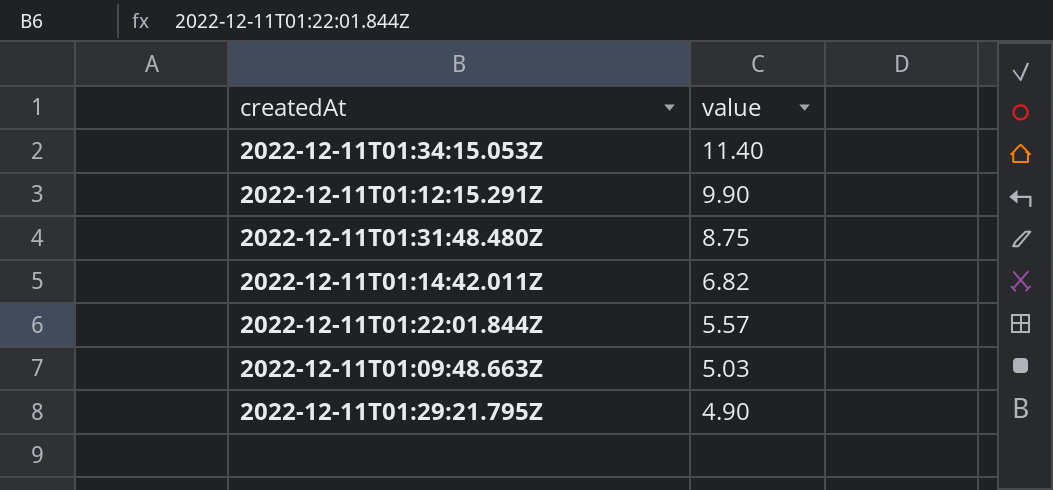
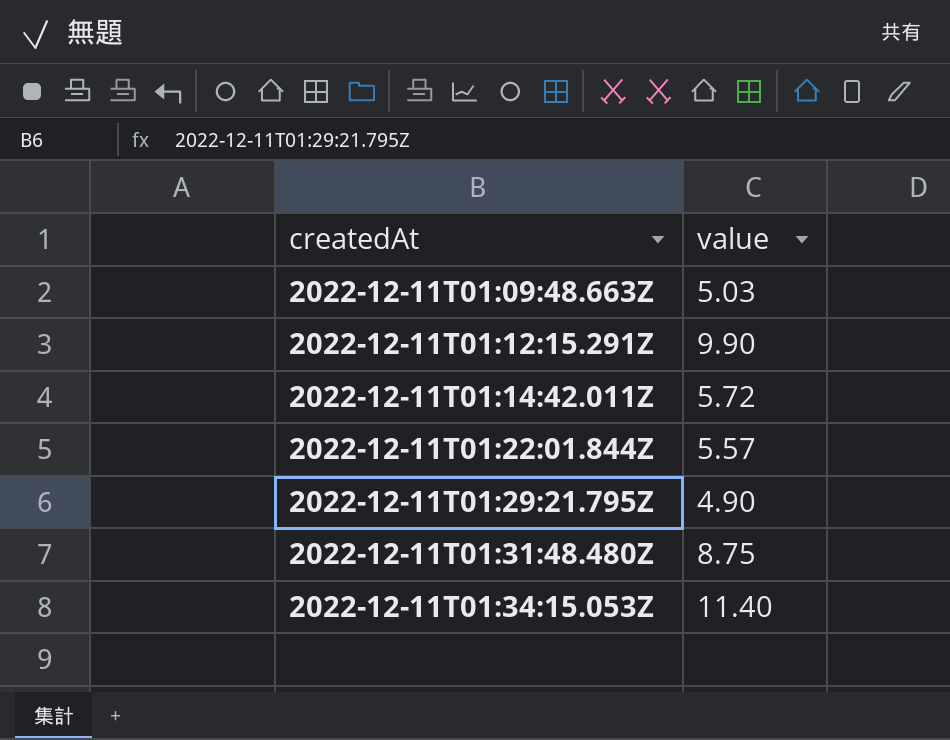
row order: value descending -> createdAt ascending
2022-12-11T01:14:42.011Z | value: 6.82 -> 5.72

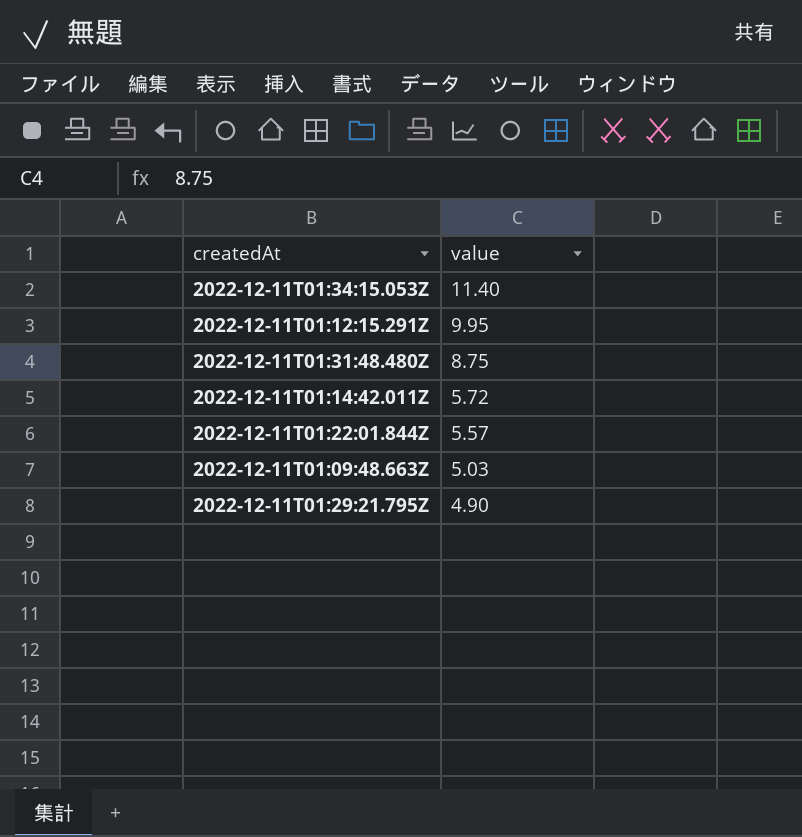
row order: createdAt ascending -> value descending
2022-12-11T01:12:15.291Z | value: 9.90 -> 9.95

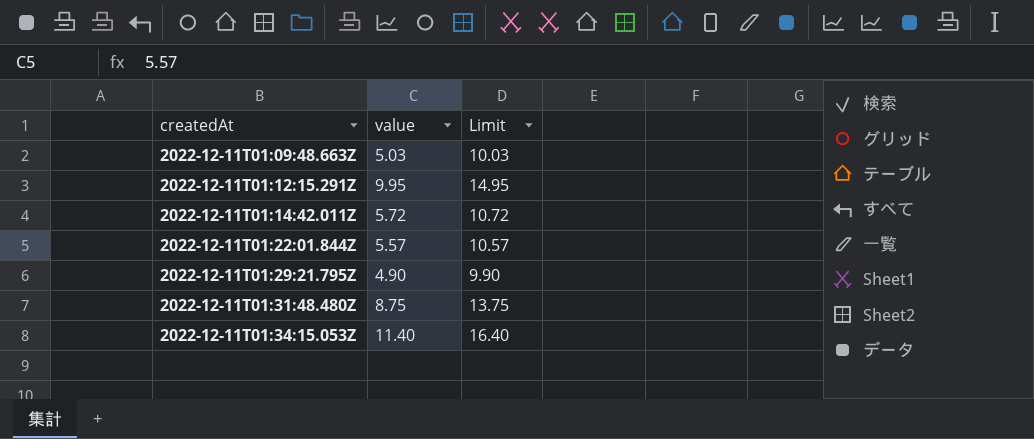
row order: value descending -> createdAt ascending
column Limit | formula: none -> [value] + 5

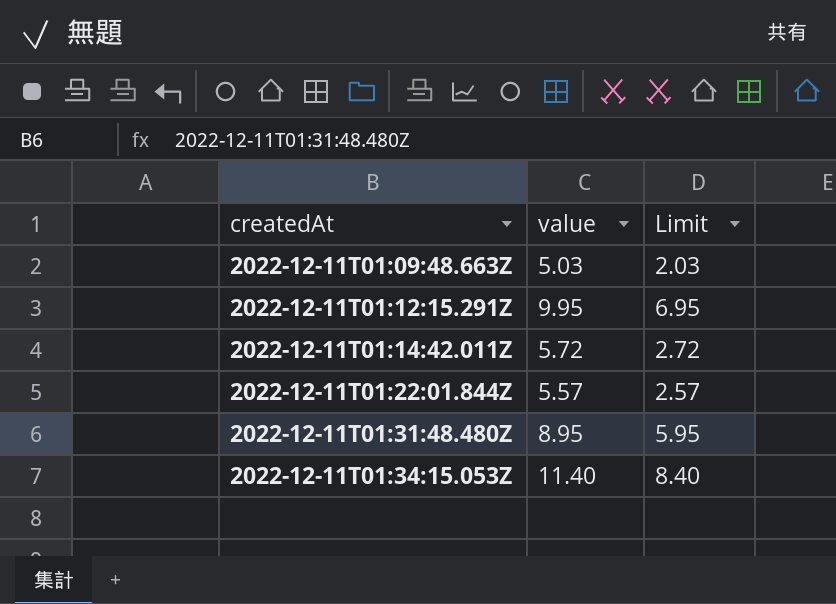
column Limit | formula: [value] + 5 -> [value] - 3
row 2022-12-11T01:29:21.795Z: 4.90 | 9.90 -> none
2022-12-11T01:31:48.480Z | value: 8.75 -> 8.95

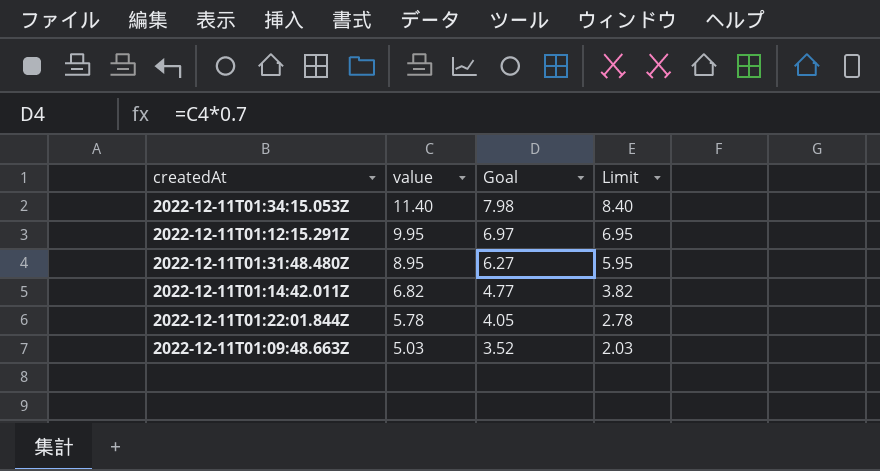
row order: createdAt ascending -> value descending
column Goal | formula: none -> [value] * 0.7
2022-12-11T01:14:42.011Z | value: 5.72 -> 6.82
2022-12-11T01:14:42.011Z | Limit: 2.72 -> 3.82
2022-12-11T01:22:01.844Z | value: 5.57 -> 5.78
2022-12-11T01:22:01.844Z | Limit: 2.57 -> 2.78

